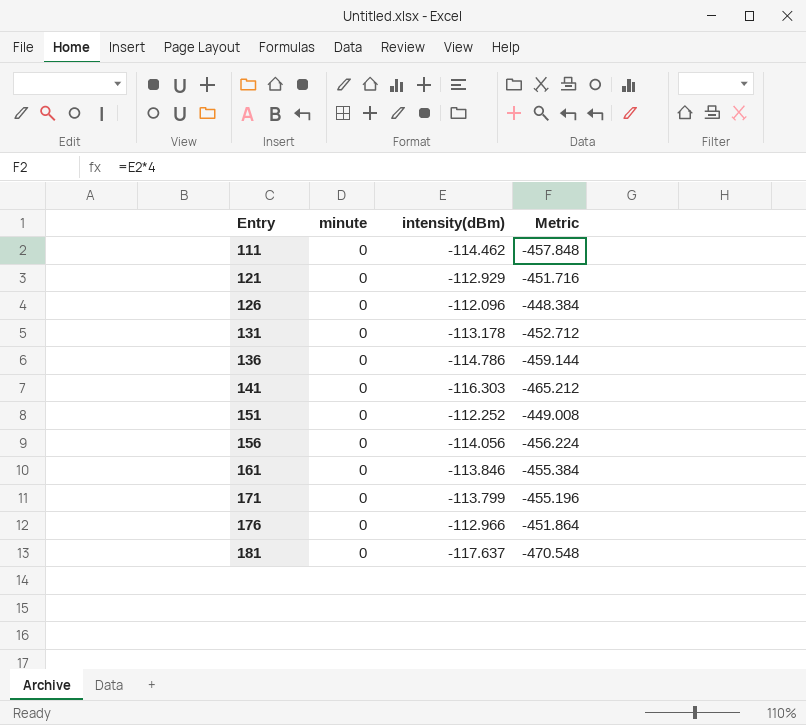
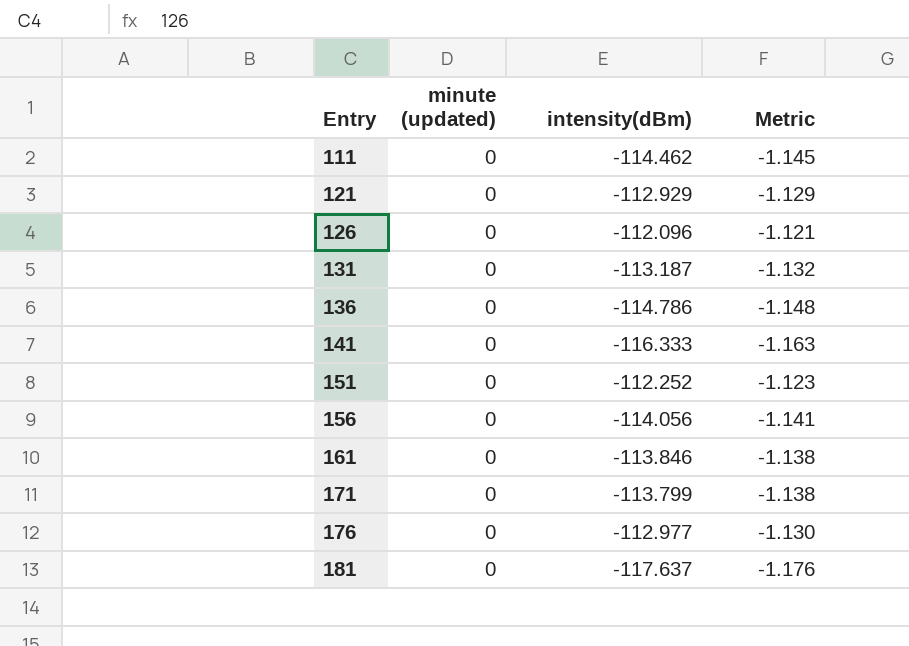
column name: minute -> minute (updated)
column Metric | formula: [intensity(dBm)] * 4 -> [intensity(dBm)] * 0.01
131 | intensity(dBm): -113.178 -> -113.187
141 | intensity(dBm): -116.303 -> -116.333
176 | intensity(dBm): -112.966 -> -112.977

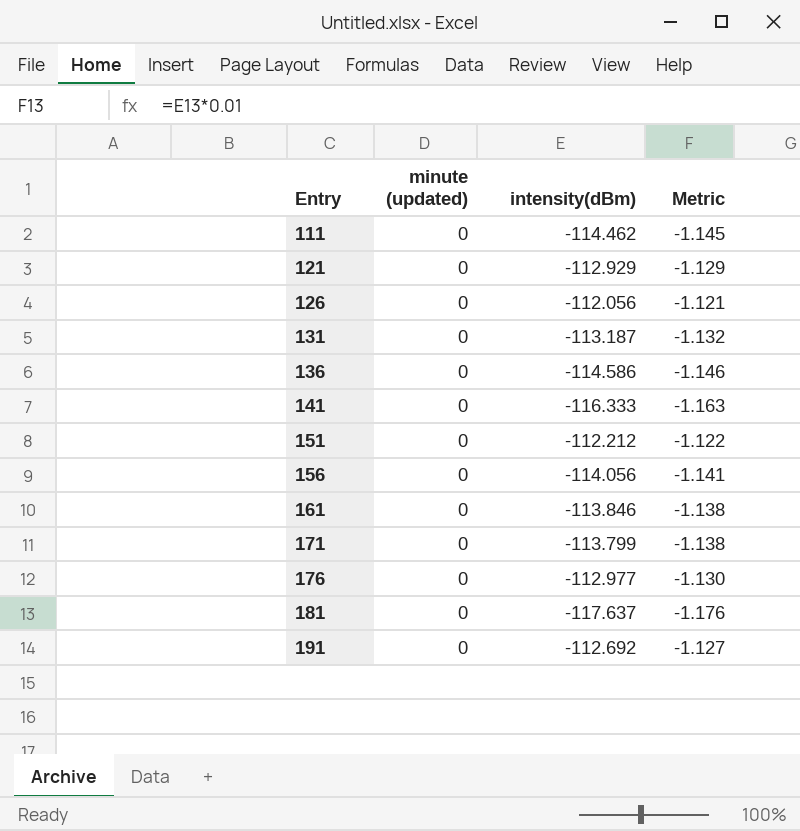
126 | intensity(dBm): -112.096 -> -112.056
136 | intensity(dBm): -114.786 -> -114.586
136 | Metric: -1.148 -> -1.146
151 | intensity(dBm): -112.252 -> -112.212
151 | Metric: -1.123 -> -1.122
row 191: none -> 0 | -112.692 | -1.127

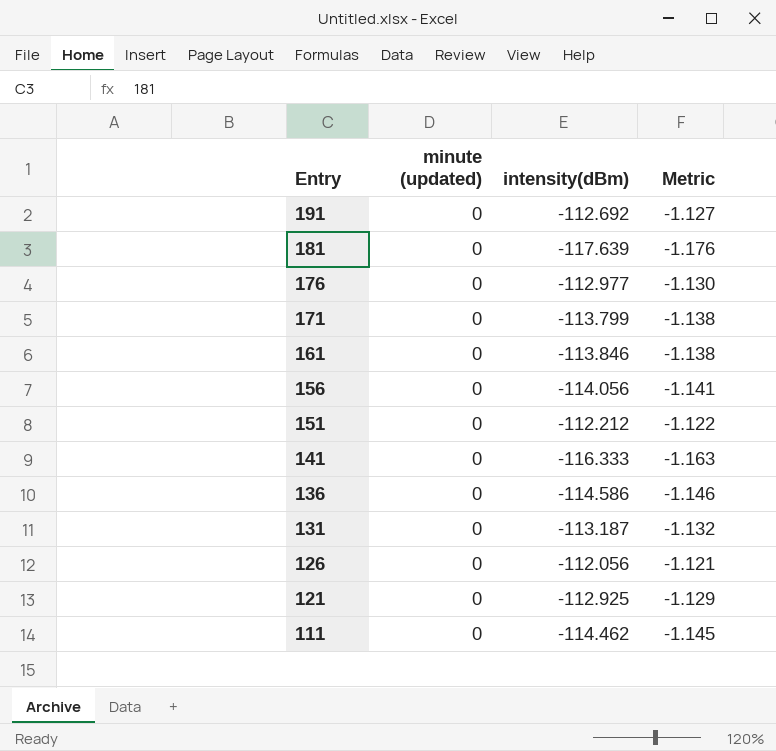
row order: Entry ascending -> Entry descending
181 | intensity(dBm): -117.637 -> -117.639
121 | intensity(dBm): -112.929 -> -112.925

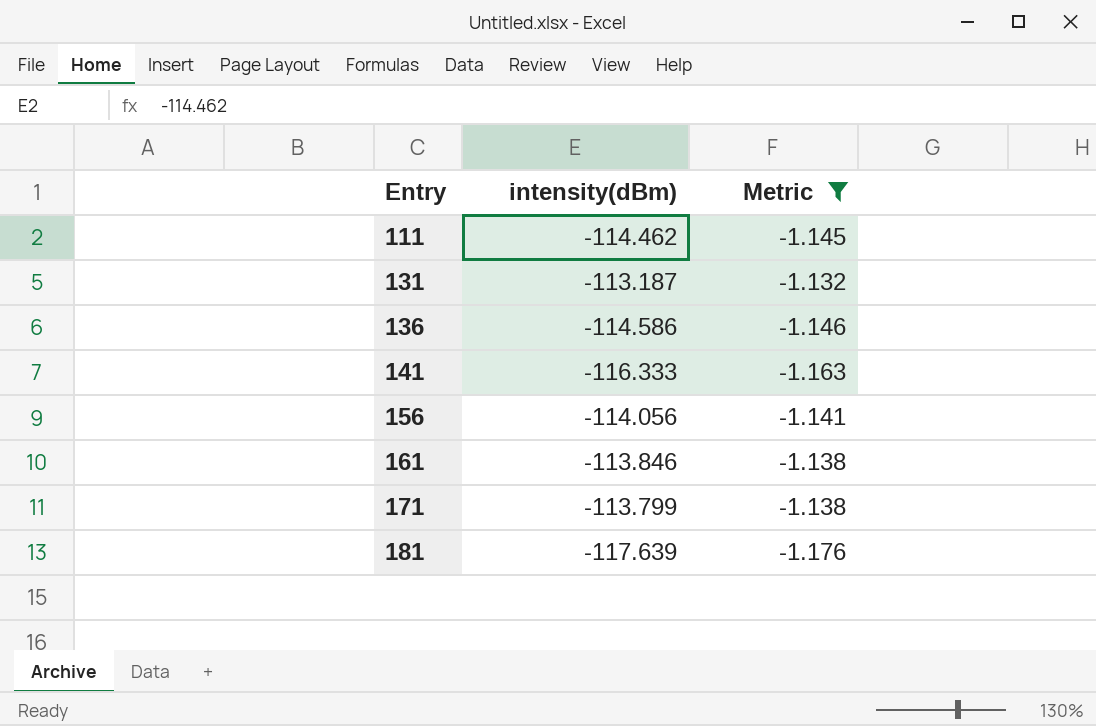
filter: none -> Metric <= -1.132
row order: Entry descending -> Entry ascending
column minute (updated) | position: 2 -> none

